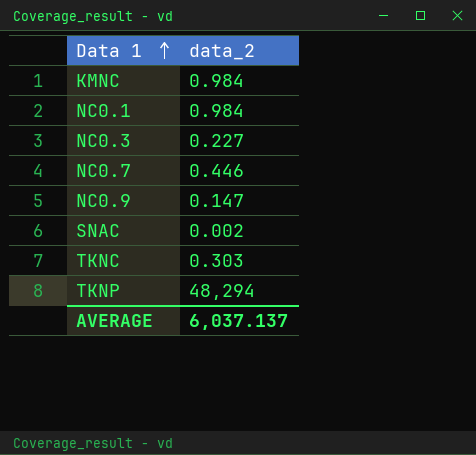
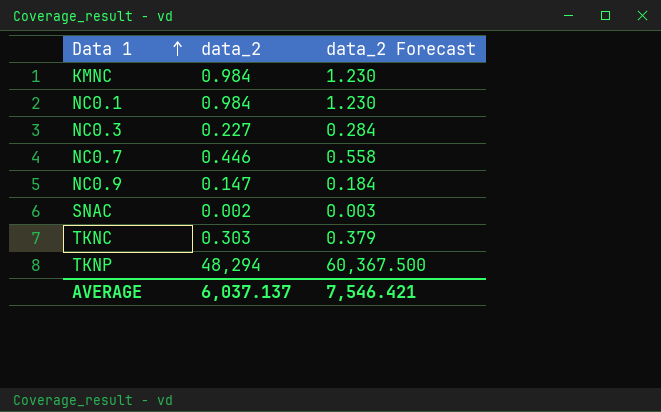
column data_2 Forecast | formula: none -> [data_2] * 1.25

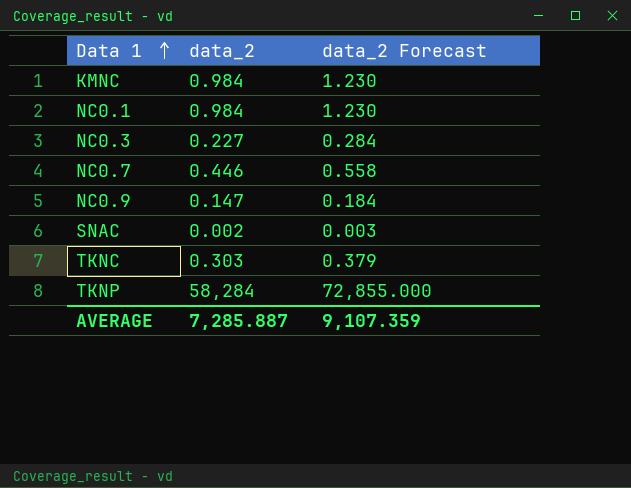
TKNP | data_2: 48,294 -> 58,284
TKNP | data_2 Forecast: 60,367.500 -> 72,855.000
AVERAGE | data_2: 6,037.137 -> 7,285.887
AVERAGE | data_2 Forecast: 7,546.421 -> 9,107.359

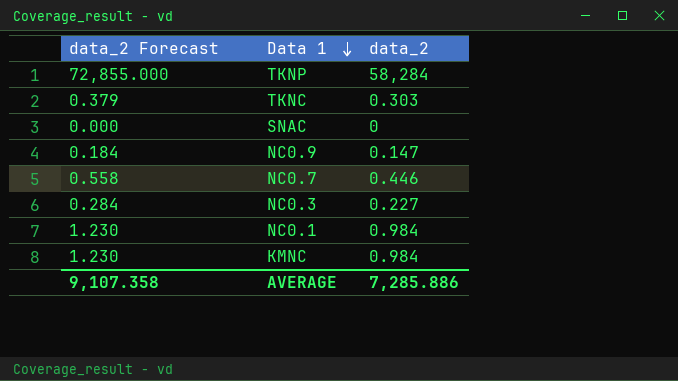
row order: Data 1 ascending -> Data 1 descending
column data_2 Forecast | position: 3 -> 1
SNAC | data_2 Forecast: 0.003 -> 0.000
SNAC | data_2: 0.002 -> 0
AVERAGE | data_2 Forecast: 9,107.359 -> 9,107.358
AVERAGE | data_2: 7,285.887 -> 7,285.886

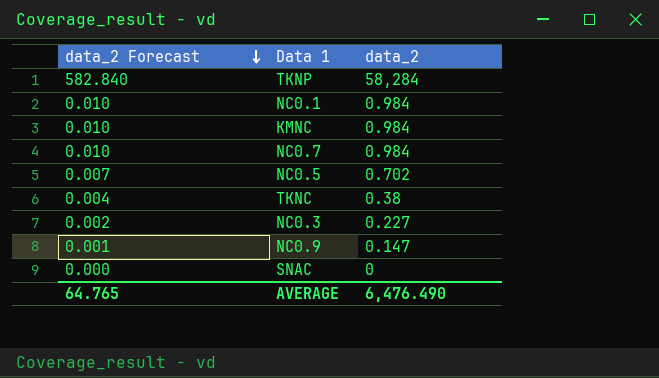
row order: Data 1 descending -> data_2 Forecast descending
column data_2 Forecast | formula: [data_2] * 1.25 -> [data_2] * 0.01
NC0.7 | data_2: 0.446 -> 0.984
row NC0.5: none -> 0.007 | 0.702
TKNC | data_2: 0.303 -> 0.38
AVERAGE | data_2 Forecast: 9,107.358 -> 64.765
AVERAGE | data_2: 7,285.886 -> 6,476.490

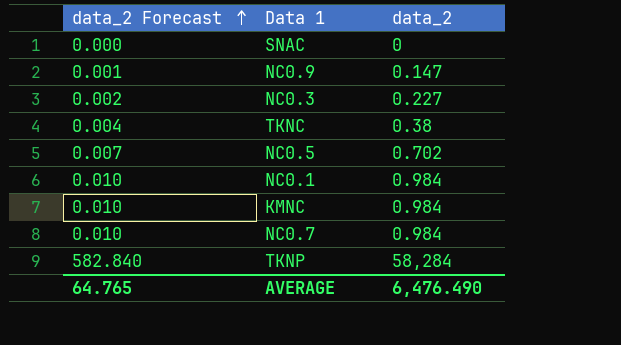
row order: data_2 Forecast descending -> data_2 Forecast ascending

